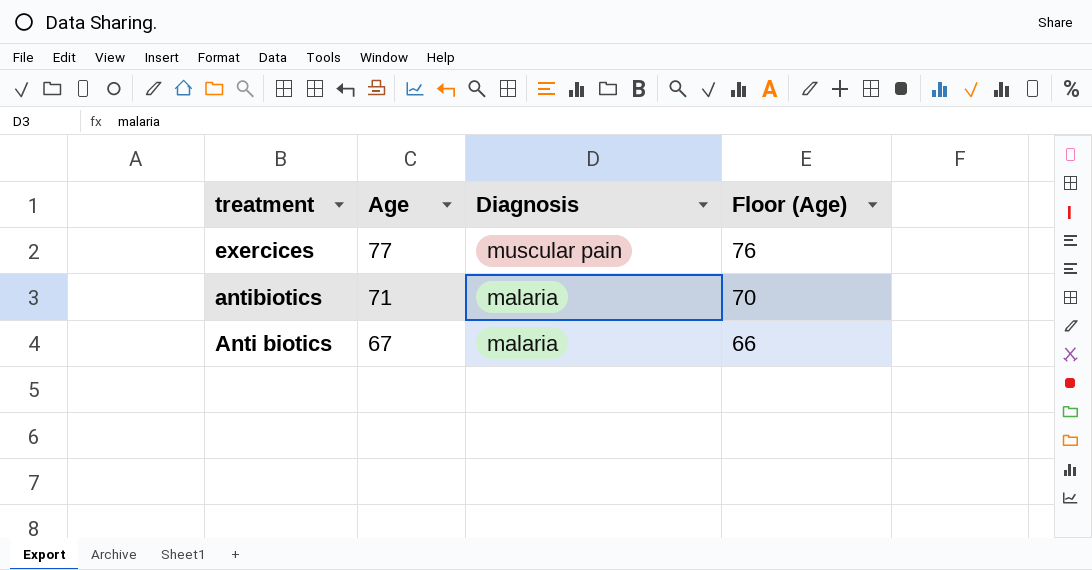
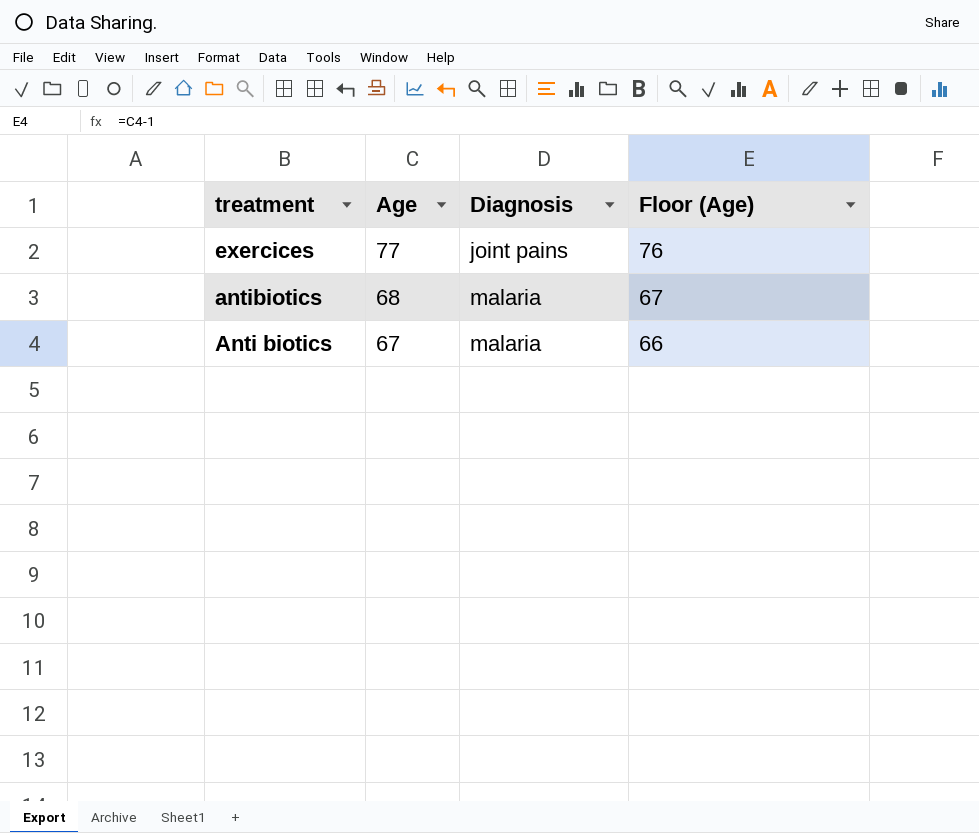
exercices | Diagnosis: muscular pain -> joint pains
antibiotics | Age: 71 -> 68
antibiotics | Floor (Age): 70 -> 67

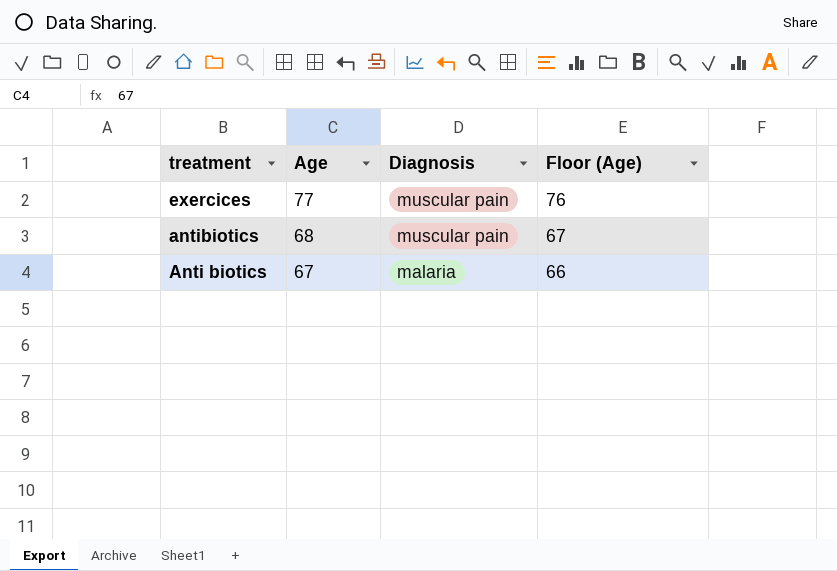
exercices | Diagnosis: joint pains -> muscular pain
antibiotics | Diagnosis: malaria -> muscular pain

